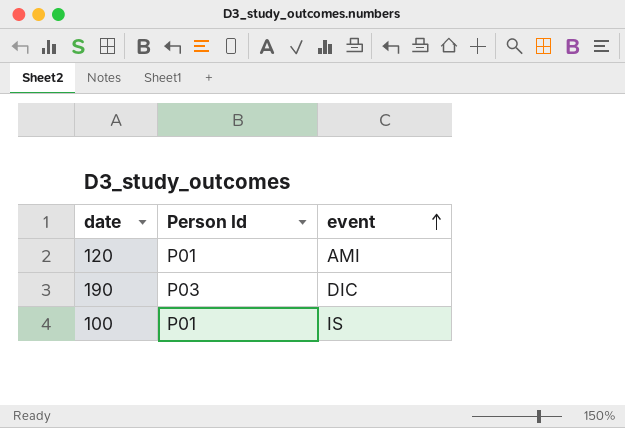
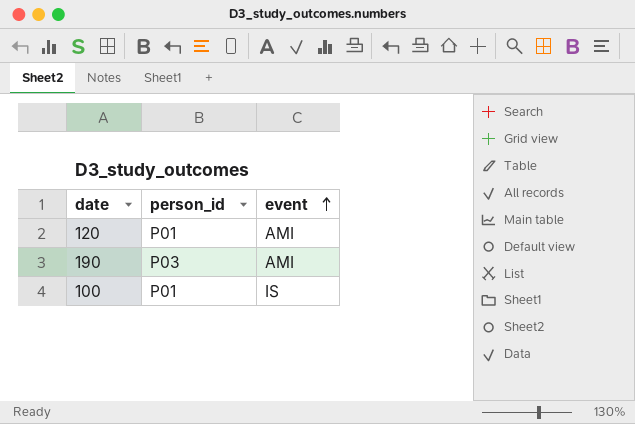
column name: Person Id -> person_id
190 | event: DIC -> AMI

